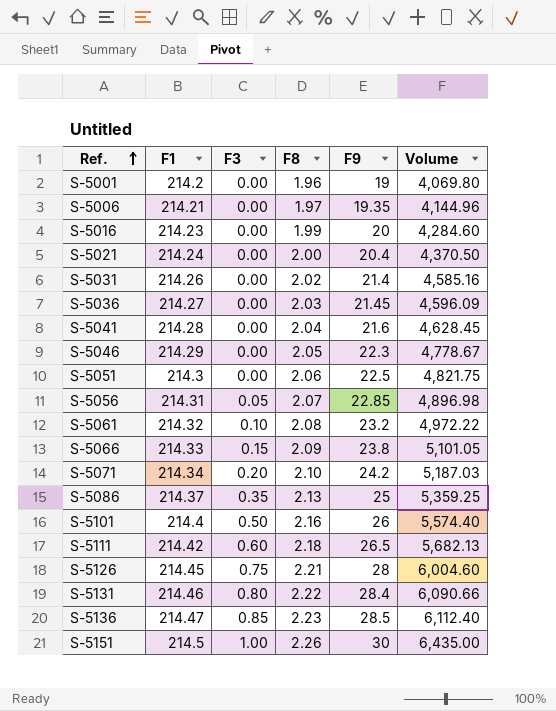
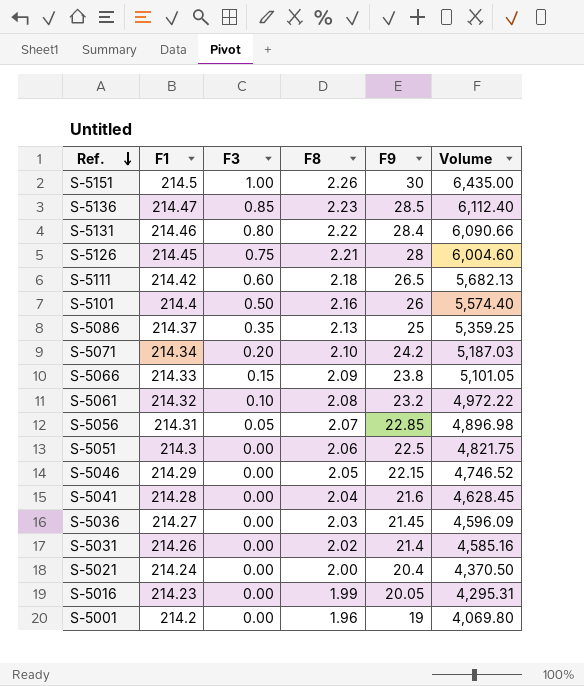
row order: Ref. ascending -> Ref. descending
row S-5006: 214.21 | 0.00 | 1.97 | 19.35 | 4,144.96 -> none
S-5046 | F9: 22.3 -> 22.15
S-5046 | Volume: 4,778.67 -> 4,746.52
S-5016 | F9: 20 -> 20.05
S-5016 | Volume: 4,284.60 -> 4,295.31

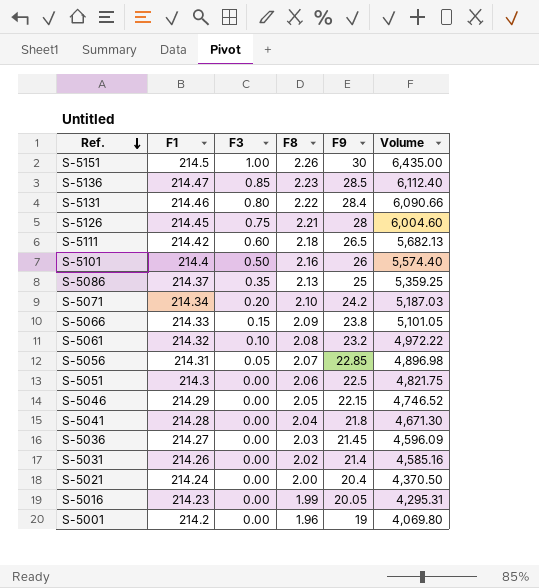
S-5041 | F9: 21.6 -> 21.8
S-5041 | Volume: 4,628.45 -> 4,671.30

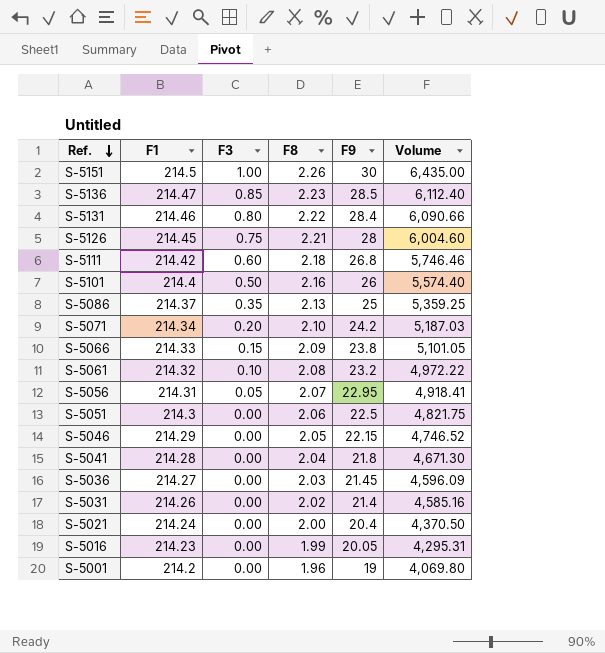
S-5111 | F9: 26.5 -> 26.8
S-5111 | Volume: 5,682.13 -> 5,746.46
S-5056 | F9: 22.85 -> 22.95
S-5056 | Volume: 4,896.98 -> 4,918.41

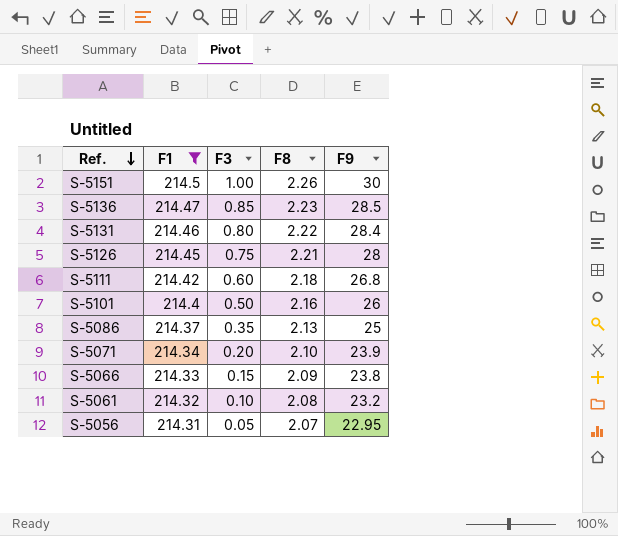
filter: none -> F1 >= 214.31
column Volume | formula: [F1] * [F9] -> none
S-5071 | F9: 24.2 -> 23.9

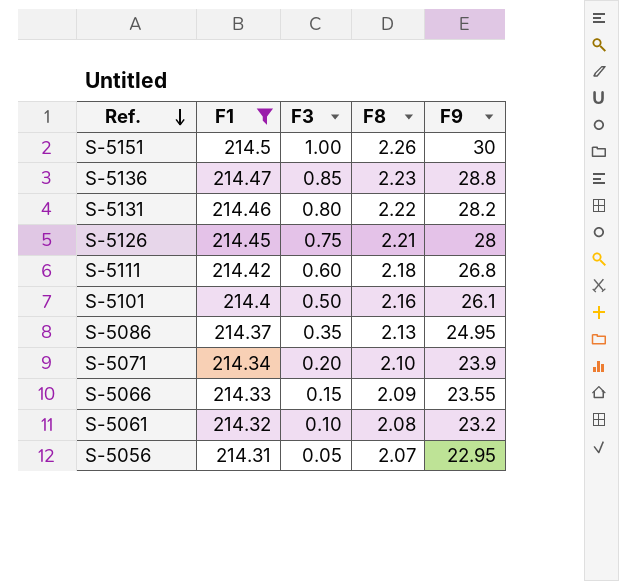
S-5136 | F9: 28.5 -> 28.8
S-5131 | F9: 28.4 -> 28.2
S-5101 | F9: 26 -> 26.1
S-5086 | F9: 25 -> 24.95
S-5066 | F9: 23.8 -> 23.55

